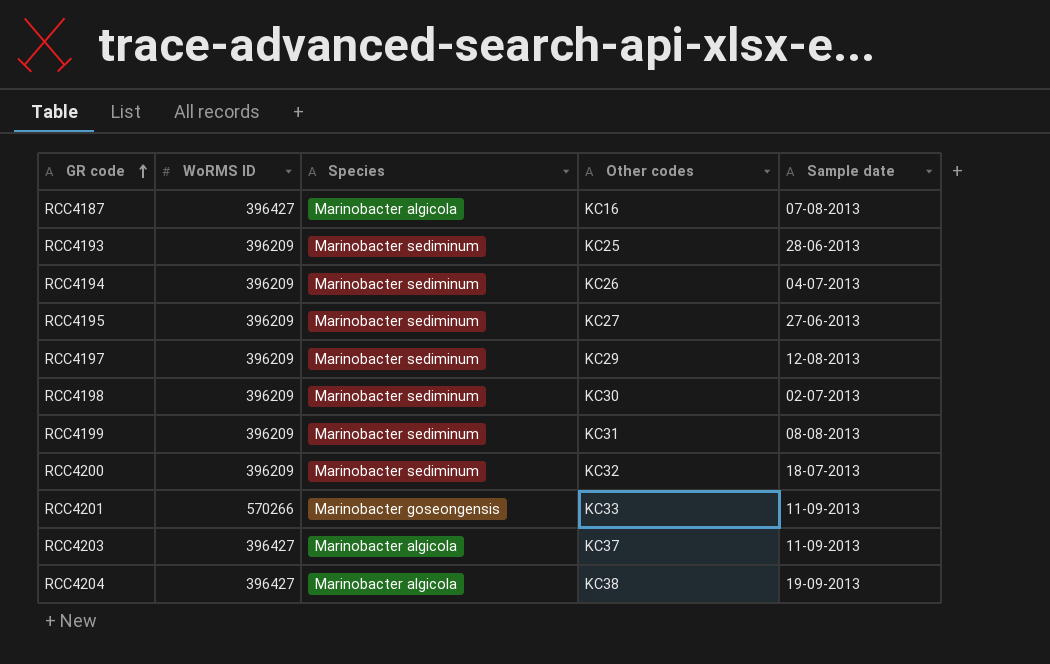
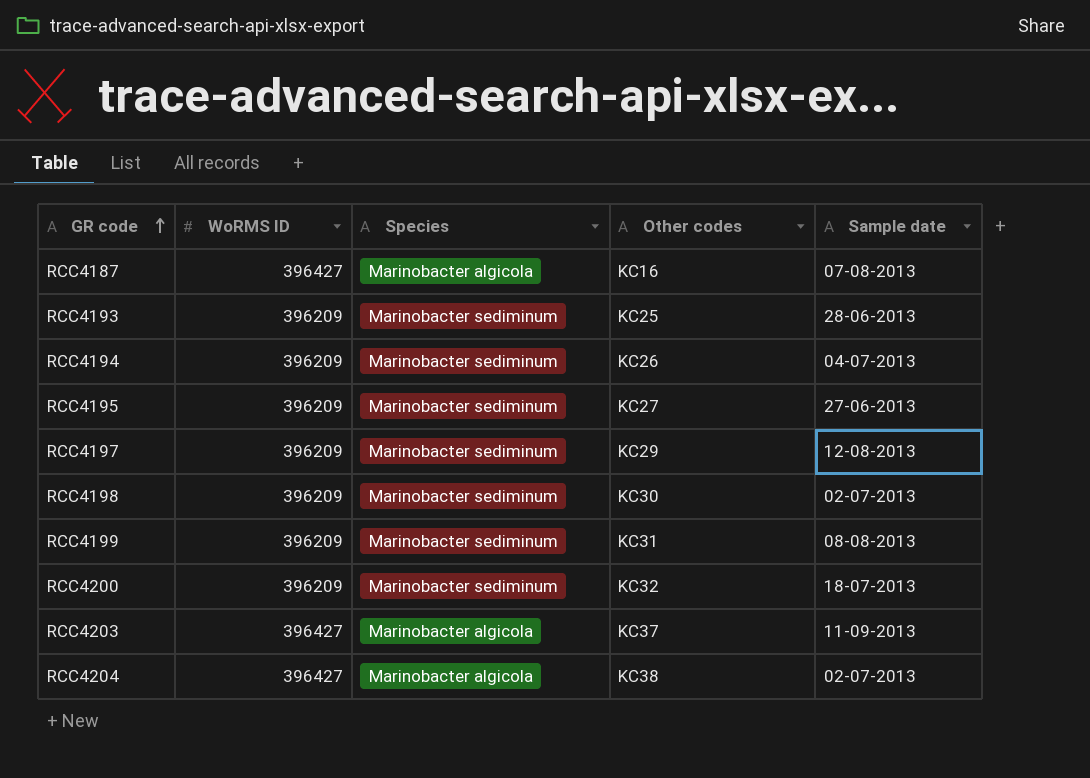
row RCC4201: 570266 | Marinobacter goseongensis | KC33 | 11-09-2013 -> none
RCC4204 | Sample date: 19-09-2013 -> 02-07-2013

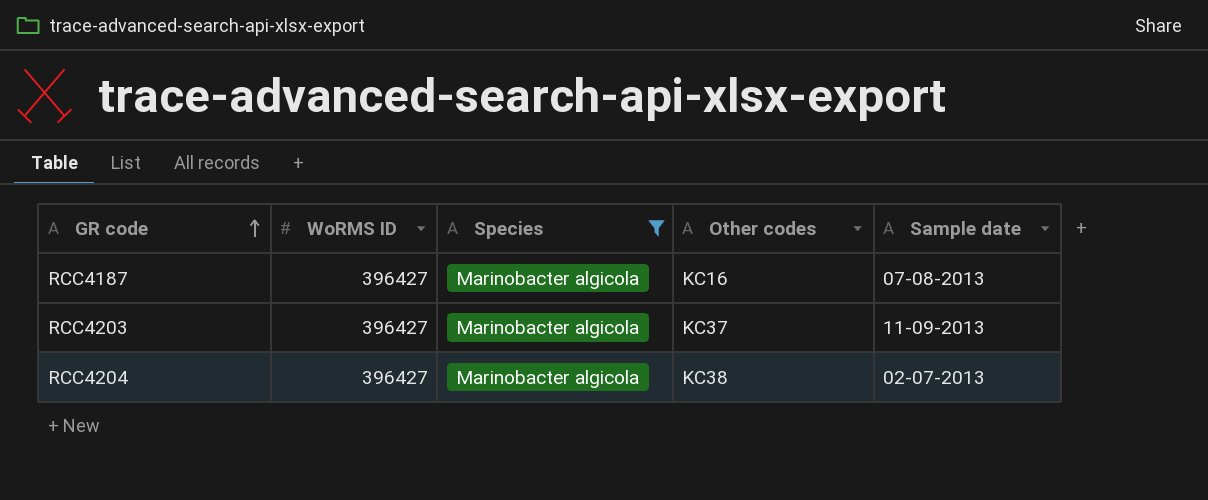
filter: none -> Species = Marinobacter algicola

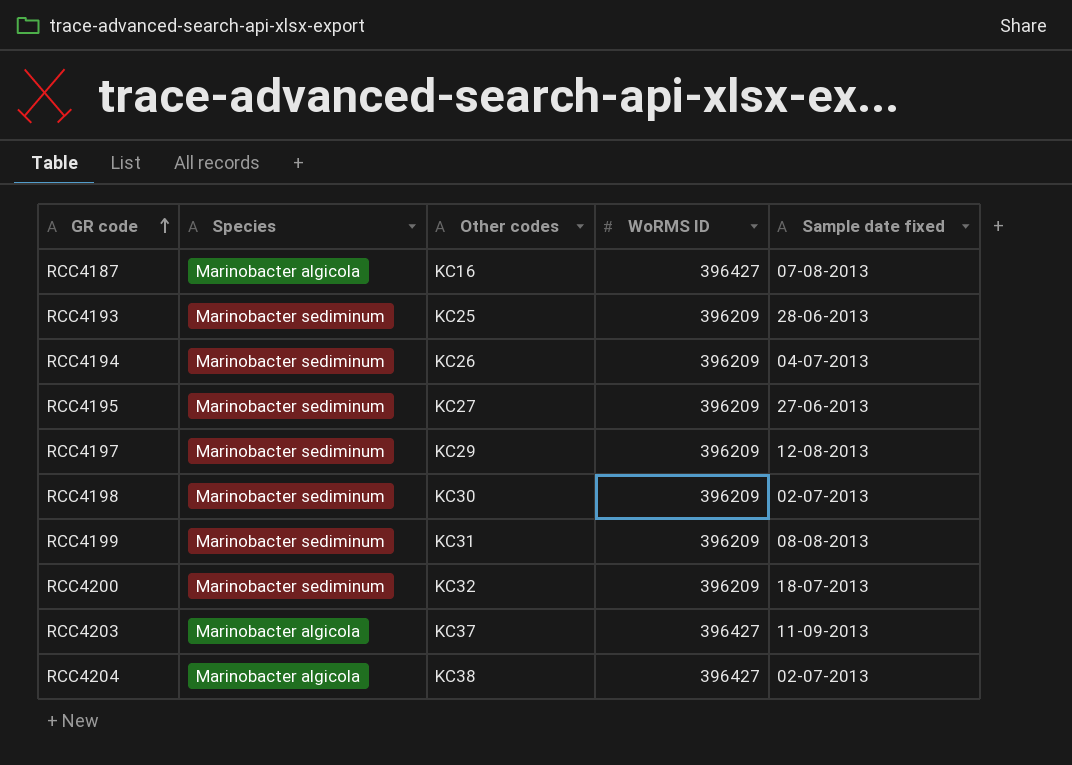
filter: Species = Marinobacter algicola -> none
column WoRMS ID | position: 2 -> 4
column name: Sample date -> Sample date fixed

